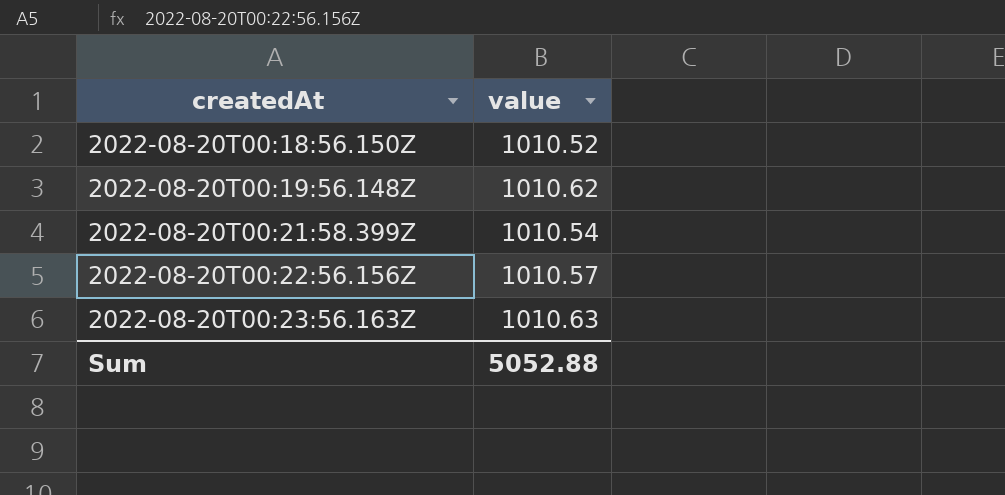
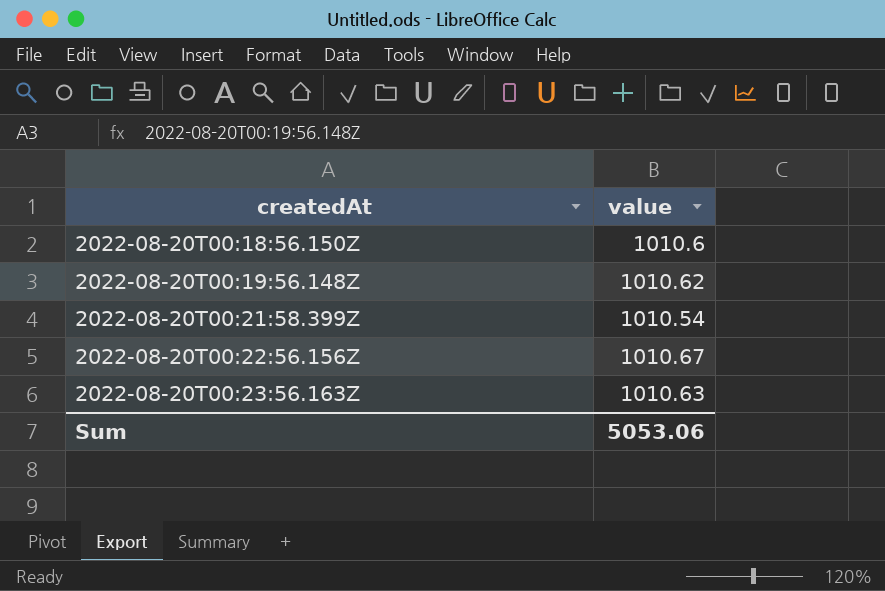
2022-08-20T00:18:56.150Z | value: 1010.52 -> 1010.6
2022-08-20T00:22:56.156Z | value: 1010.57 -> 1010.67
Sum | value: 5052.88 -> 5053.06

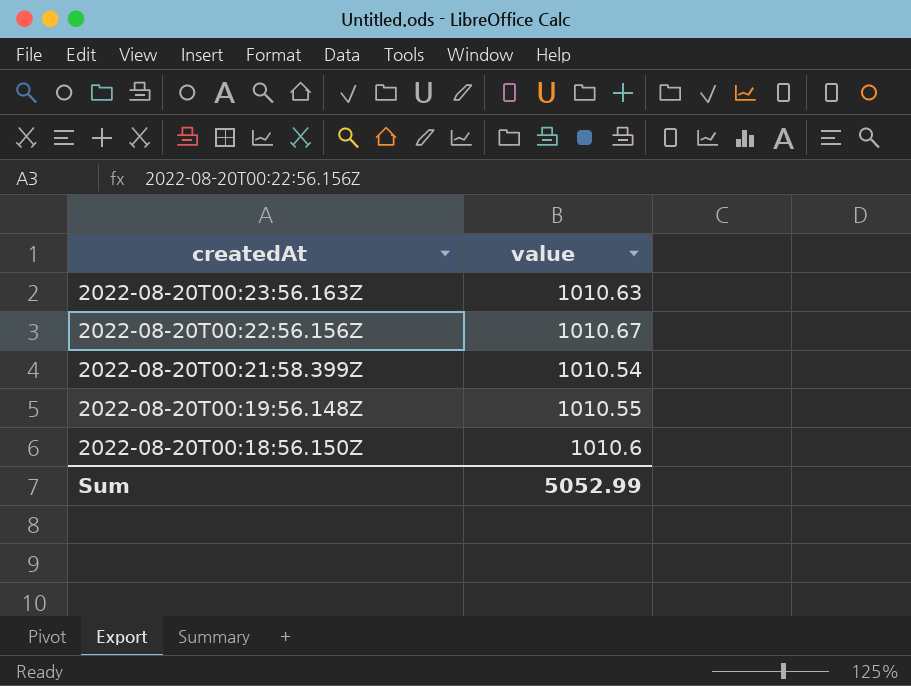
row order: createdAt ascending -> createdAt descending
2022-08-20T00:19:56.148Z | value: 1010.62 -> 1010.55
Sum | value: 5053.06 -> 5052.99

